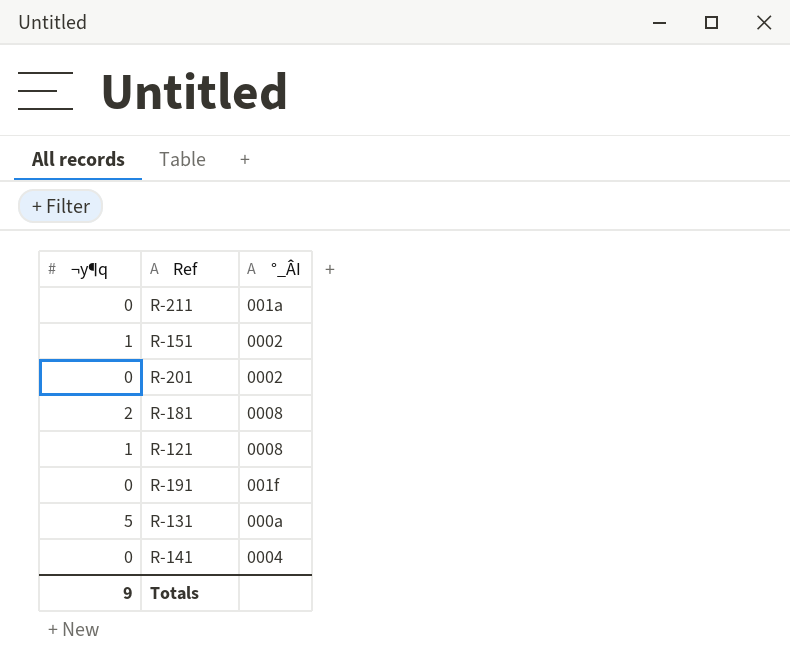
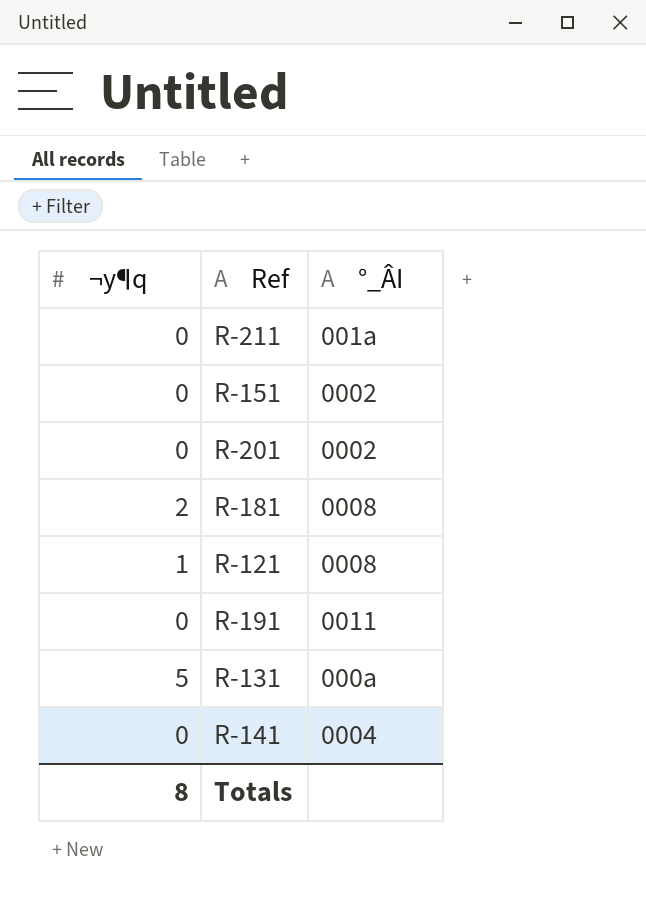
R-151 | ¬y¶q: 1 -> 0
R-191 | °_ÂI: 001f -> 0011
Totals | ¬y¶q: 9 -> 8

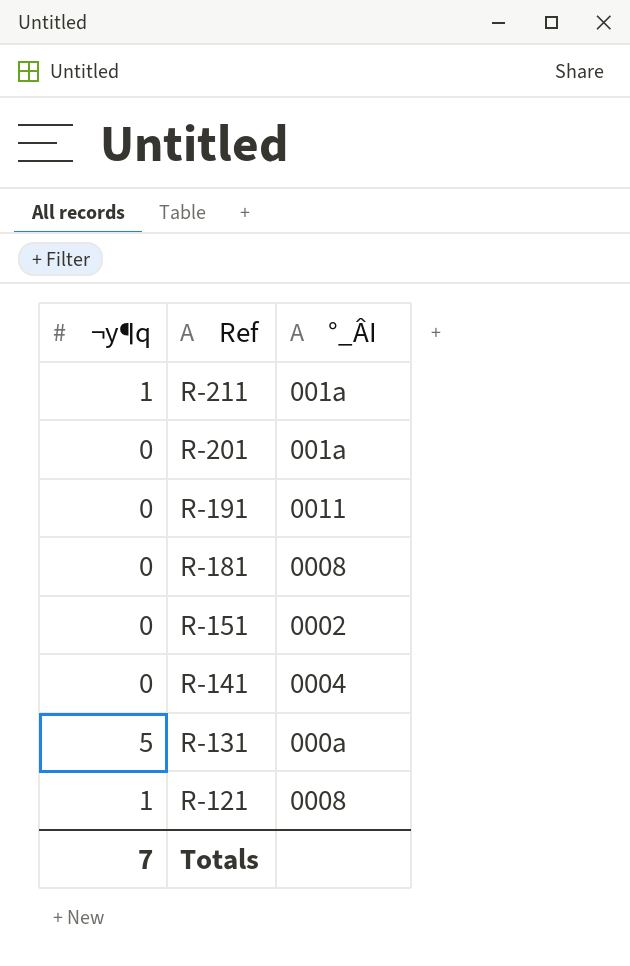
row order: none -> Ref descending
R-211 | ¬y¶q: 0 -> 1
R-201 | °_ÂI: 0002 -> 001a
R-181 | ¬y¶q: 2 -> 0
Totals | ¬y¶q: 8 -> 7

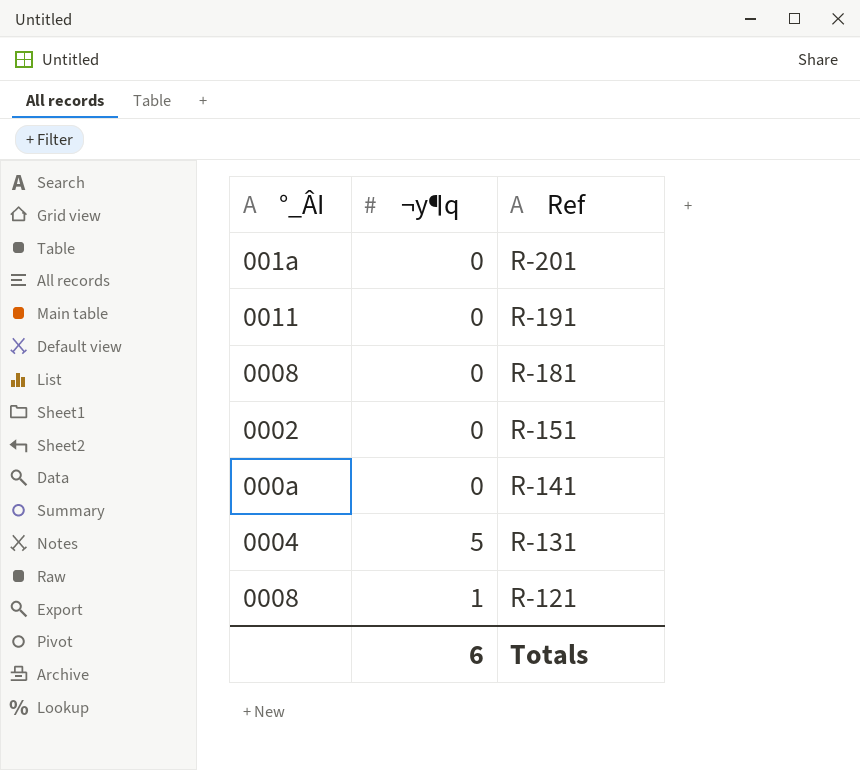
column °_ÂI | position: 3 -> 1
row R-211: 1 | 001a -> none
R-141 | °_ÂI: 0004 -> 000a
R-131 | °_ÂI: 000a -> 0004
Totals | ¬y¶q: 7 -> 6

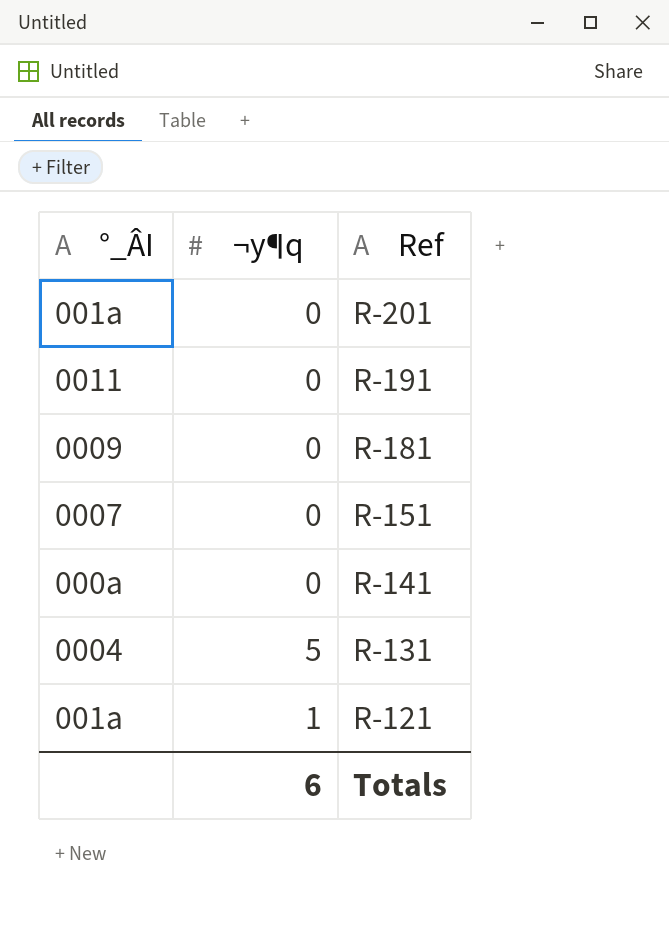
R-181 | °_ÂI: 0008 -> 0009
R-151 | °_ÂI: 0002 -> 0007
R-121 | °_ÂI: 0008 -> 001a

